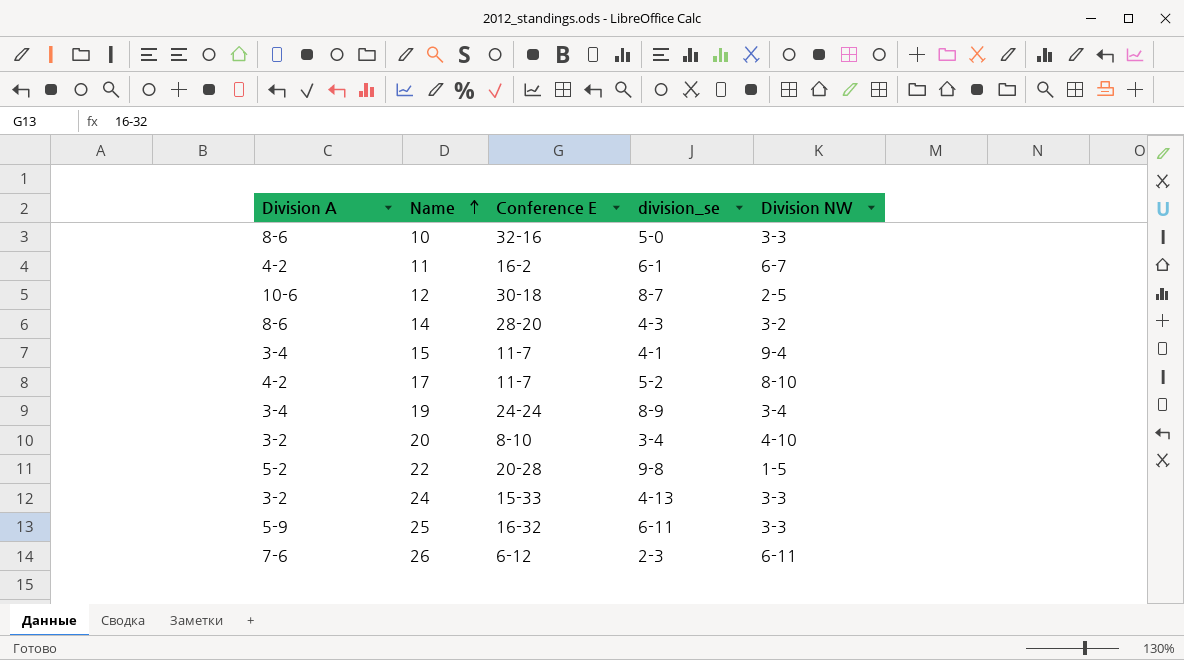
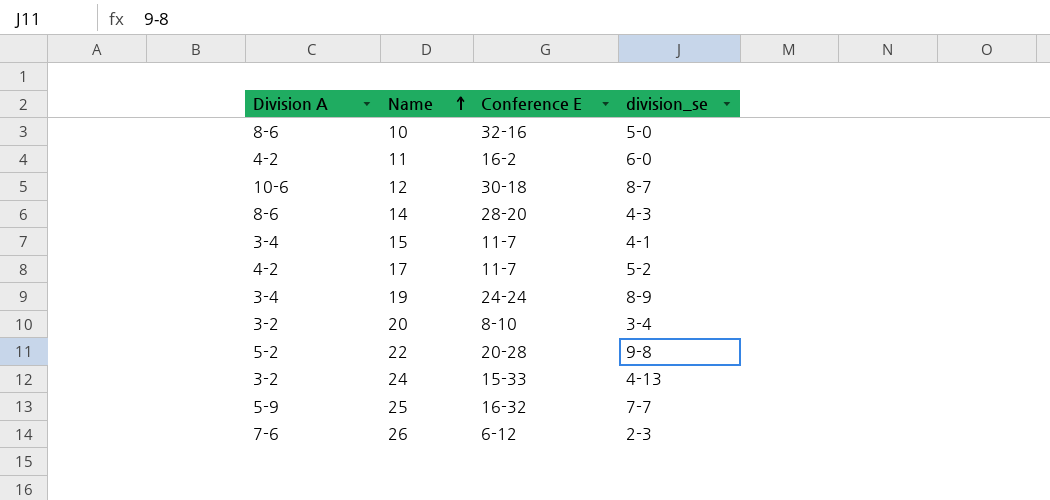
column Division NW | position: 5 -> none
11 | division_se: 6-1 -> 6-0
25 | division_se: 6-11 -> 7-7

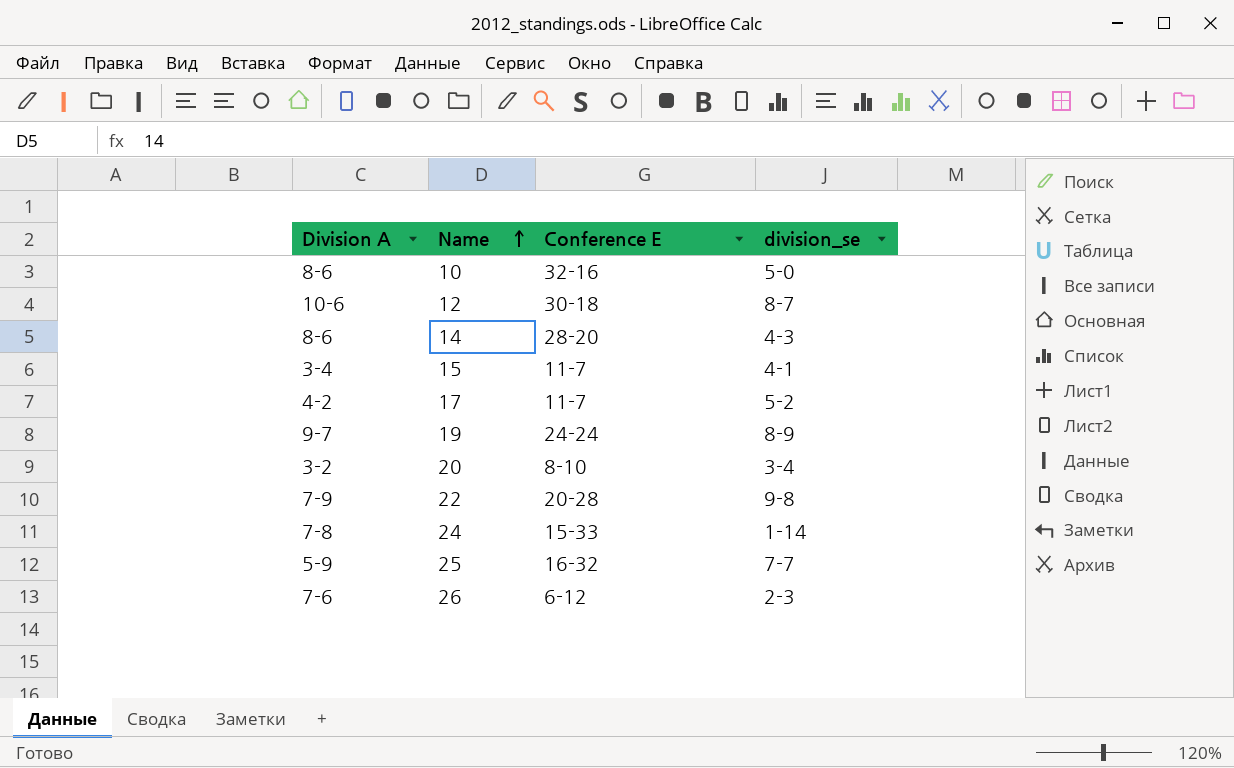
row 11: 4-2 | 16-2 | 6-0 -> none
19 | Division A: 3-4 -> 9-7
22 | Division A: 5-2 -> 7-9
24 | Division A: 3-2 -> 7-8
24 | division_se: 4-13 -> 1-14

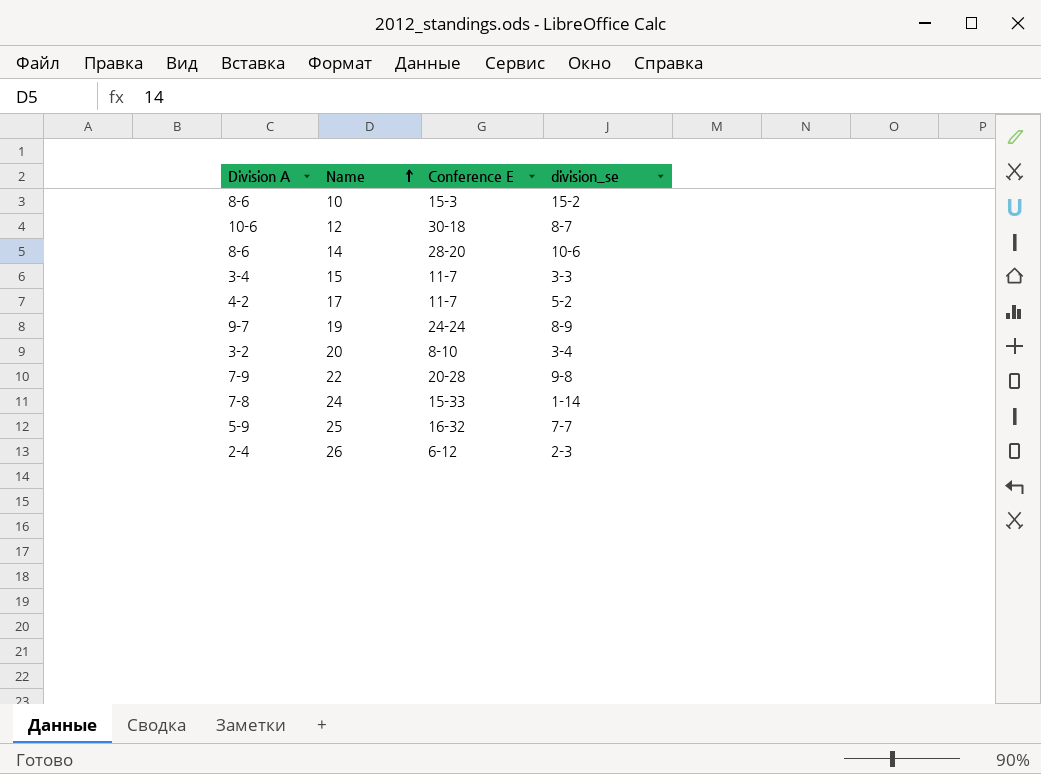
10 | Conference E: 32-16 -> 15-3
10 | division_se: 5-0 -> 15-2
14 | division_se: 4-3 -> 10-6
15 | division_se: 4-1 -> 3-3
26 | Division A: 7-6 -> 2-4

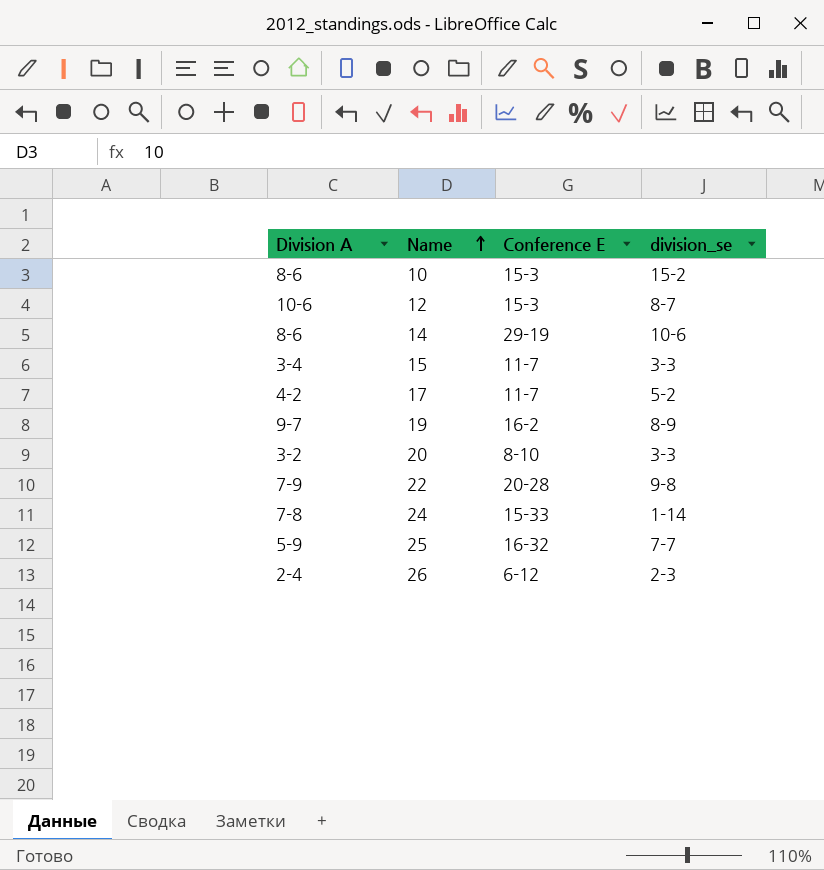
12 | Conference E: 30-18 -> 15-3
14 | Conference E: 28-20 -> 29-19
19 | Conference E: 24-24 -> 16-2
20 | division_se: 3-4 -> 3-3

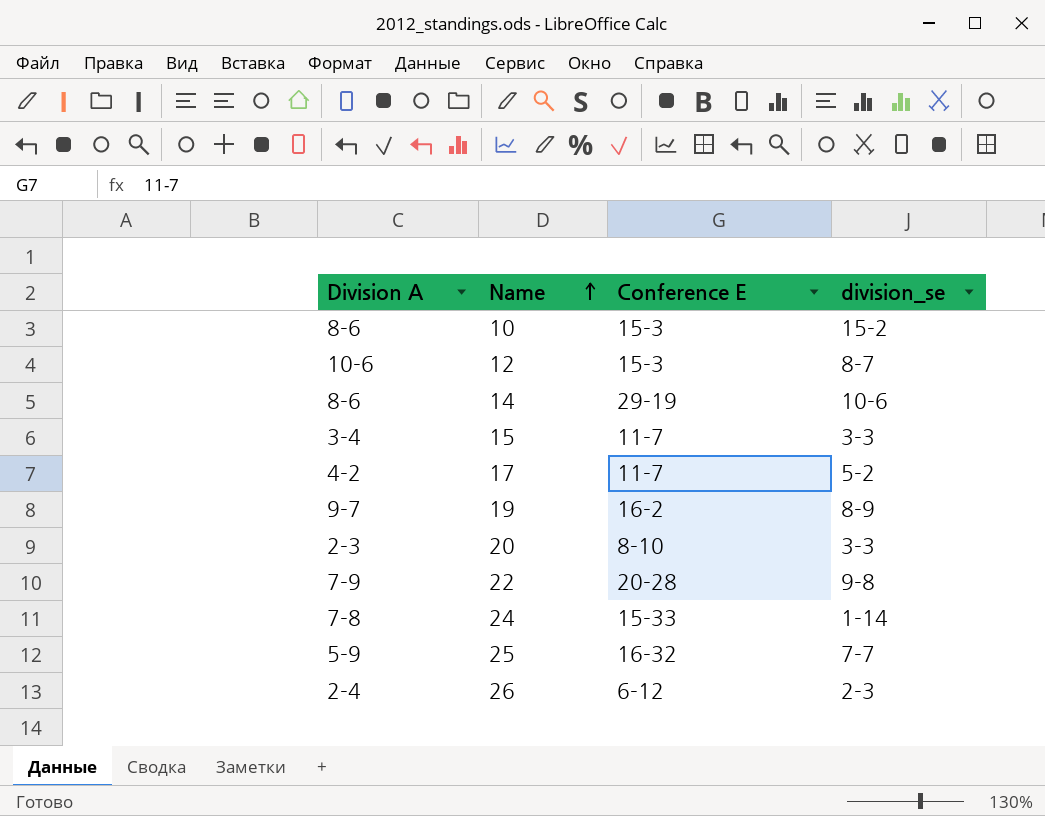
20 | Division A: 3-2 -> 2-3

